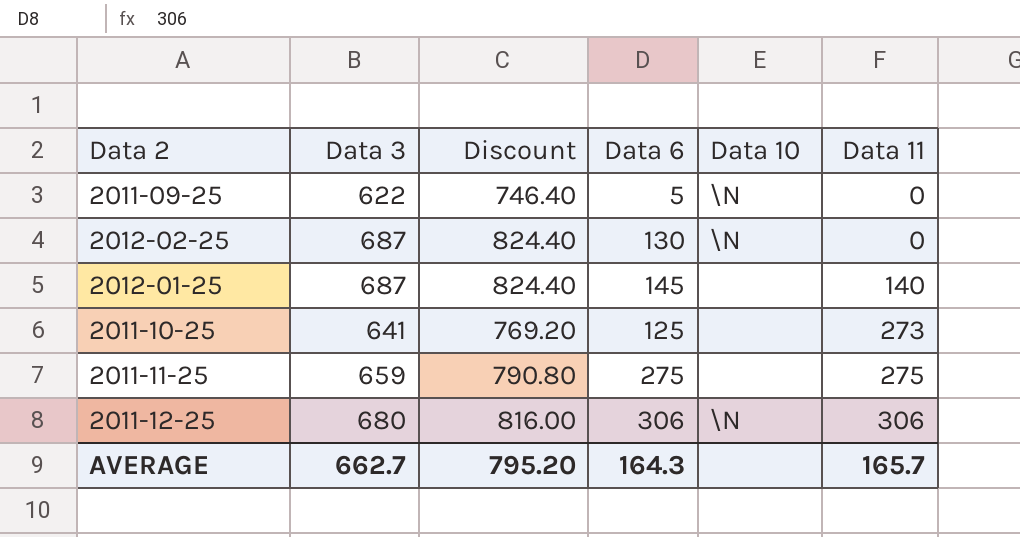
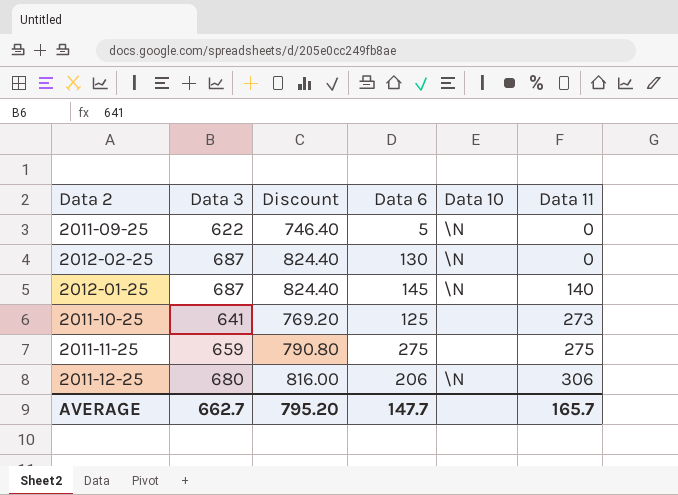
2012-01-25 | Data 10: none -> \N
2011-12-25 | Data 6: 306 -> 206
AVERAGE | Data 6: 164.3 -> 147.7

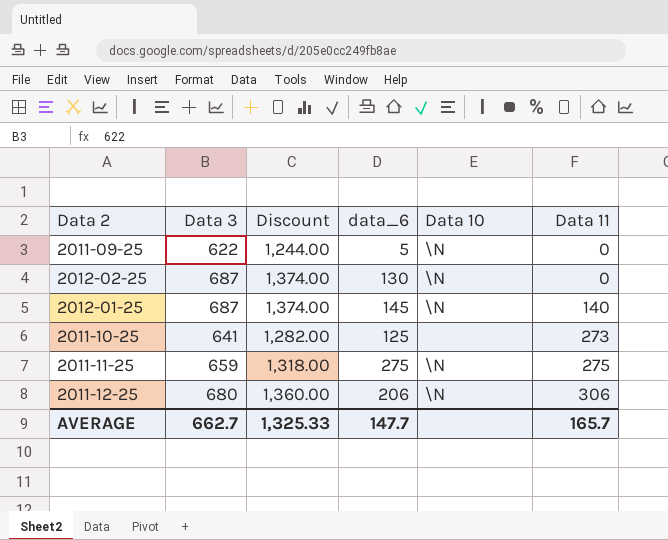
column Discount | formula: [Data 3] * 1.2 -> [Data 3] * 2
column name: Data 6 -> data_6
2011-11-25 | Data 10: none -> \N
AVERAGE | Discount: 795.20 -> 1,325.33

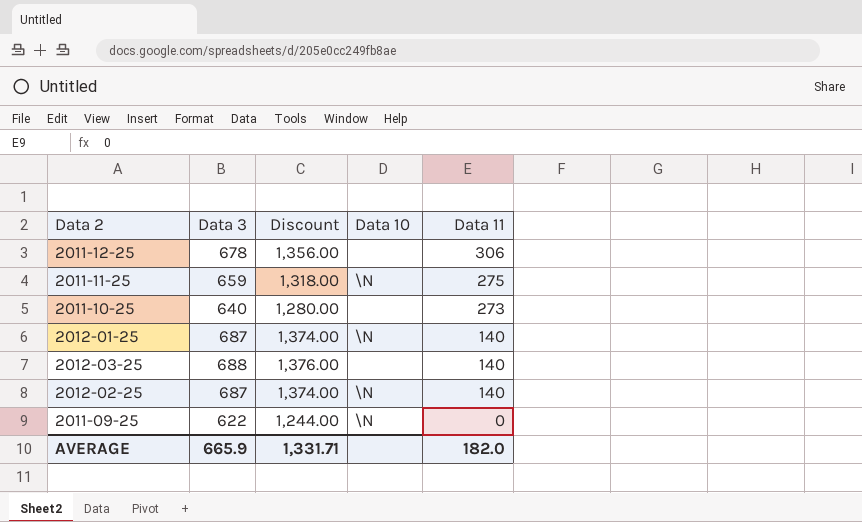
row order: Data 11 ascending -> Data 11 descending
column data_6 | position: 4 -> none
2011-12-25 | Data 3: 680 -> 678
2011-12-25 | Discount: 1,360.00 -> 1,356.00
2011-12-25 | Data 10: \N -> none
2011-10-25 | Data 3: 641 -> 640
2011-10-25 | Discount: 1,282.00 -> 1,280.00
row 2012-03-25: none -> 688 | 1,376.00 | none | 140
2012-02-25 | Data 11: 0 -> 140
AVERAGE | Data 3: 662.7 -> 665.9
AVERAGE | Discount: 1,325.33 -> 1,331.71
AVERAGE | Data 11: 165.7 -> 182.0

